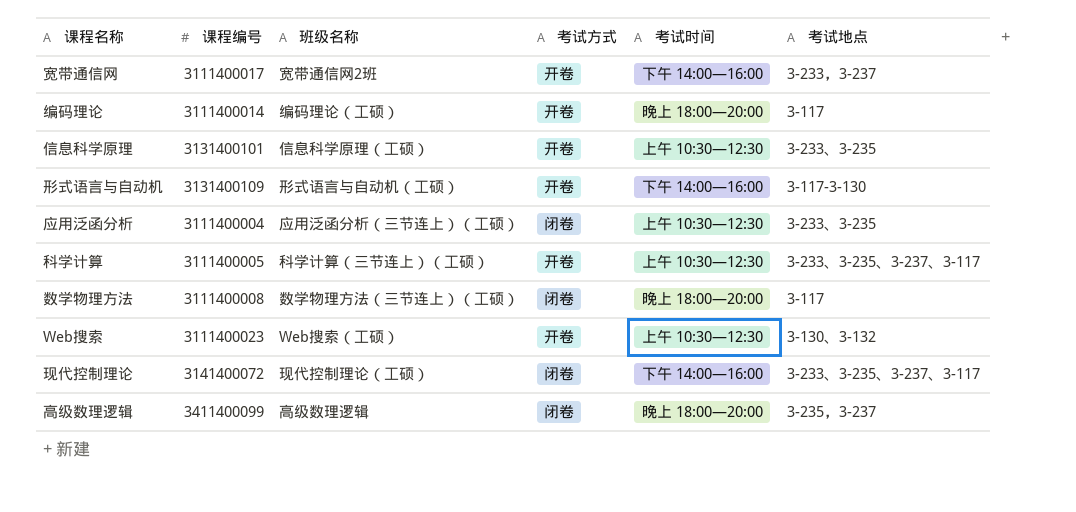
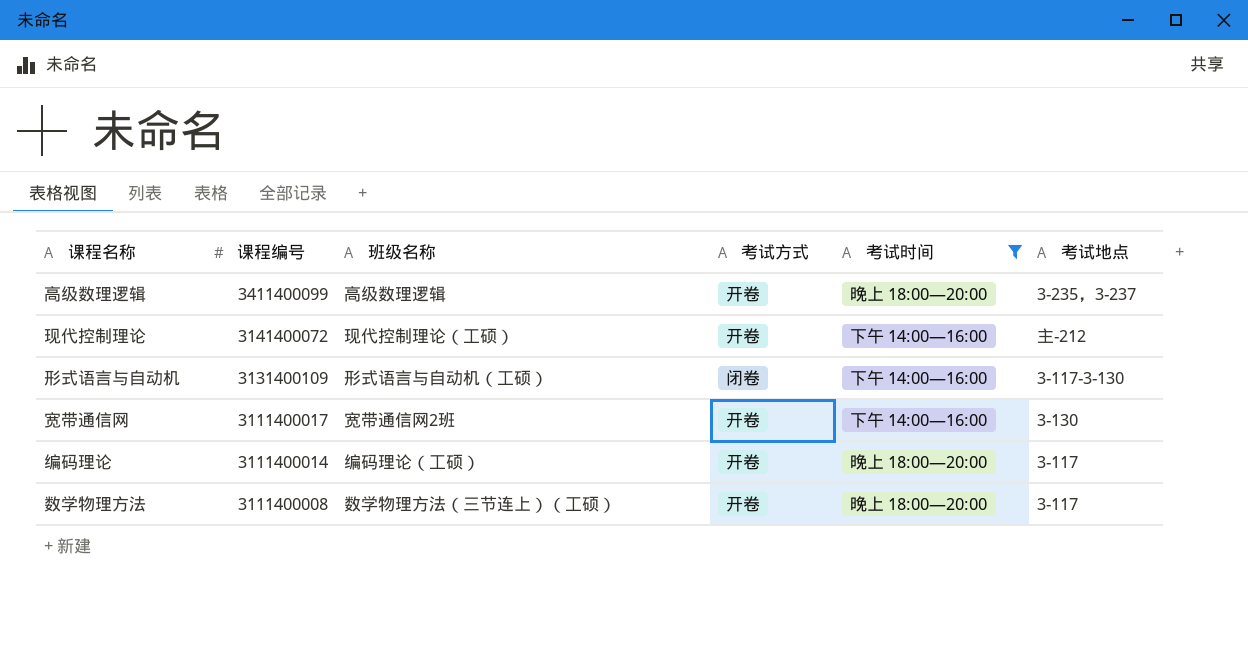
filter: none -> 考试时间 != 上午 10:30—12:30
row order: none -> 课程编号 descending
高级数理逻辑 | 考试方式: 闭卷 -> 开卷
现代控制理论 | 考试方式: 闭卷 -> 开卷
现代控制理论 | 考试地点: 3-233、3-235、3-237、3-117 -> 主-212
形式语言与自动机 | 考试方式: 开卷 -> 闭卷
宽带通信网 | 考试地点: 3-233，3-237 -> 3-130
数学物理方法 | 考试方式: 闭卷 -> 开卷

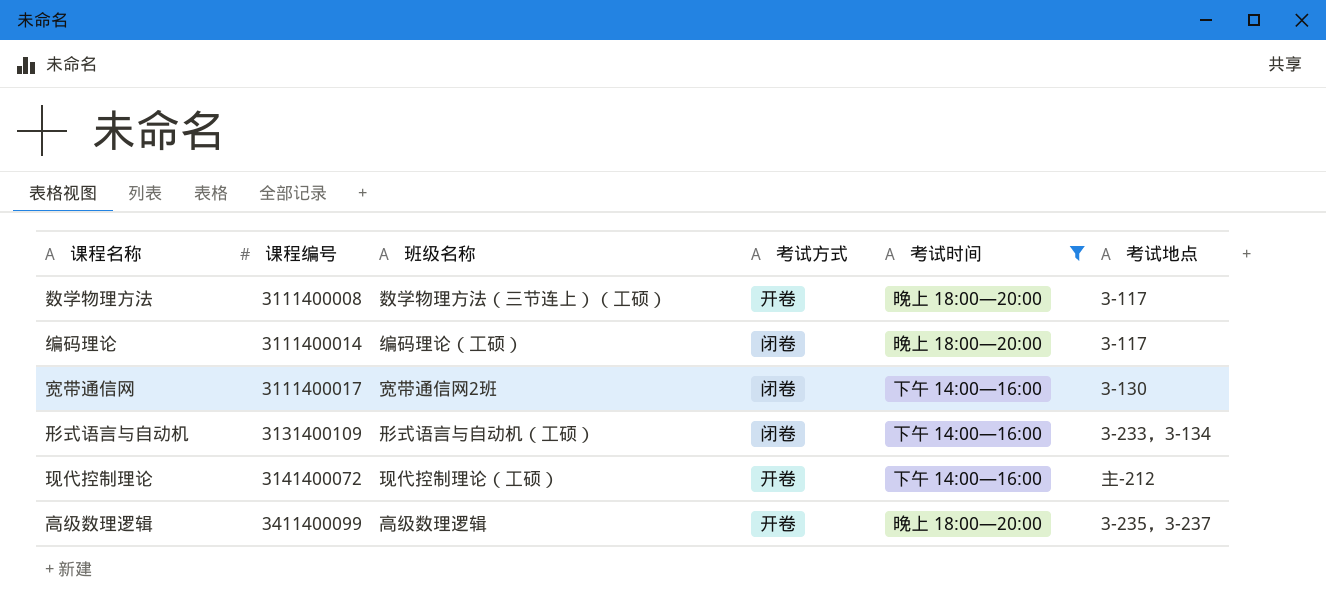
row order: 课程编号 descending -> 课程编号 ascending
编码理论 | 考试方式: 开卷 -> 闭卷
宽带通信网 | 考试方式: 开卷 -> 闭卷
形式语言与自动机 | 考试地点: 3-117-3-130 -> 3-233，3-134

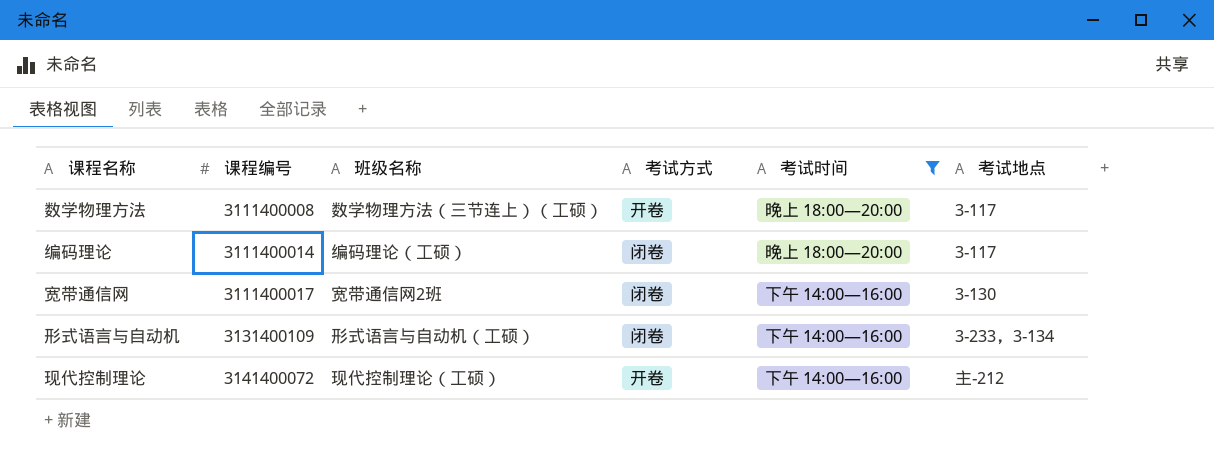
row 高级数理逻辑: 3411400099 | 高级数理逻辑 | 开卷 | 晚上 18:00—20:00 | 3-235，3-237 -> none

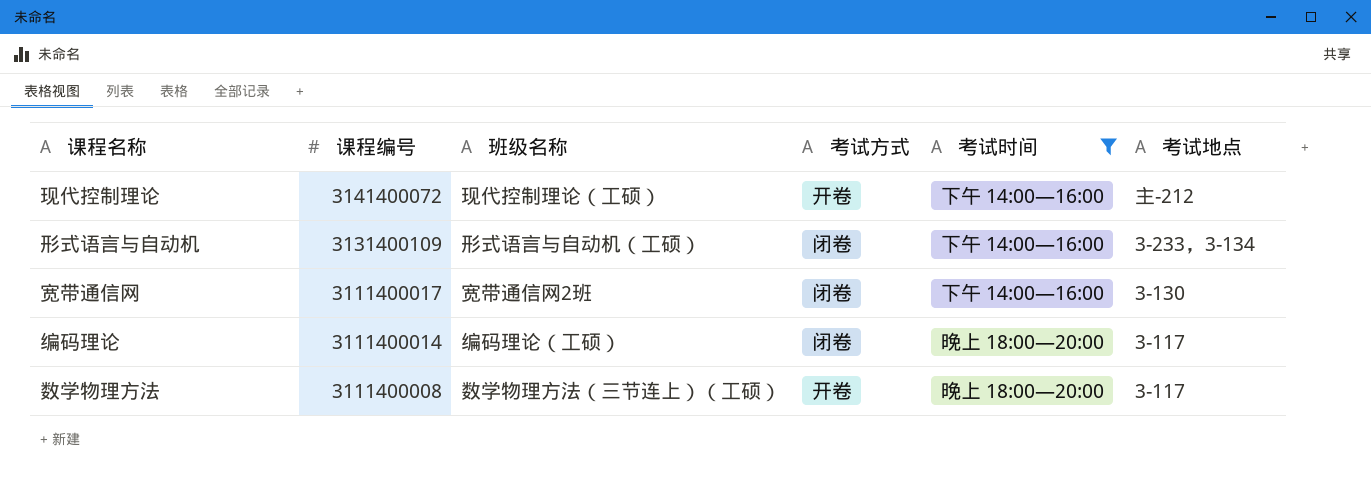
row order: 课程编号 ascending -> 课程编号 descending

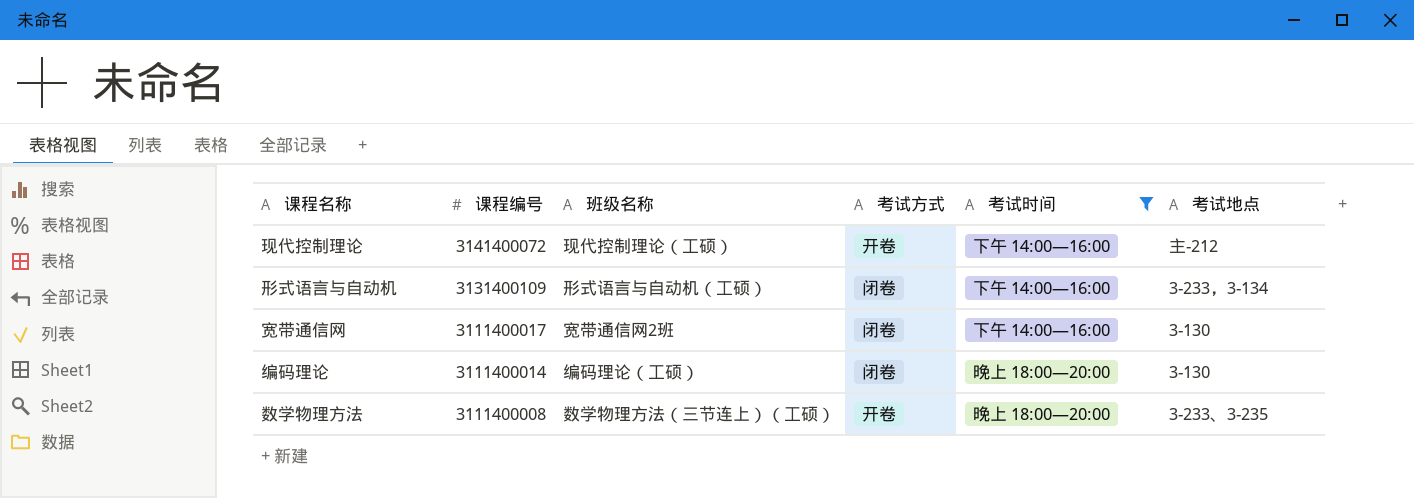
编码理论 | 考试地点: 3-117 -> 3-130
数学物理方法 | 考试地点: 3-117 -> 3-233、3-235

